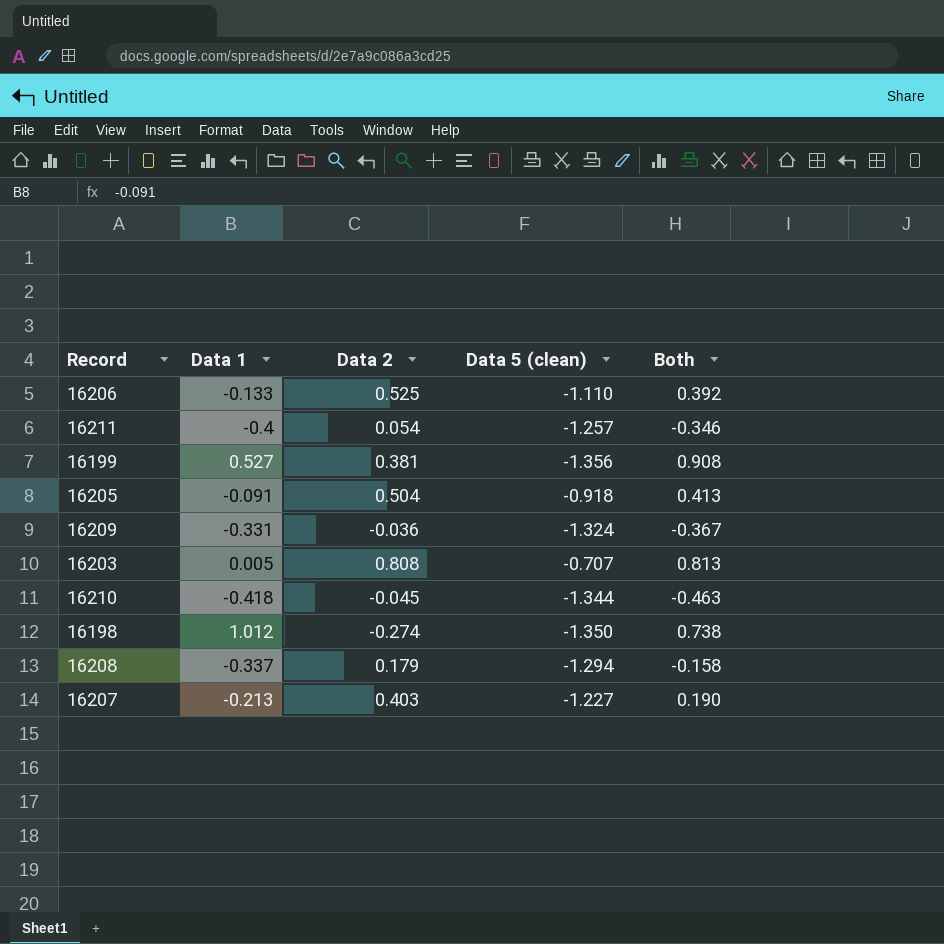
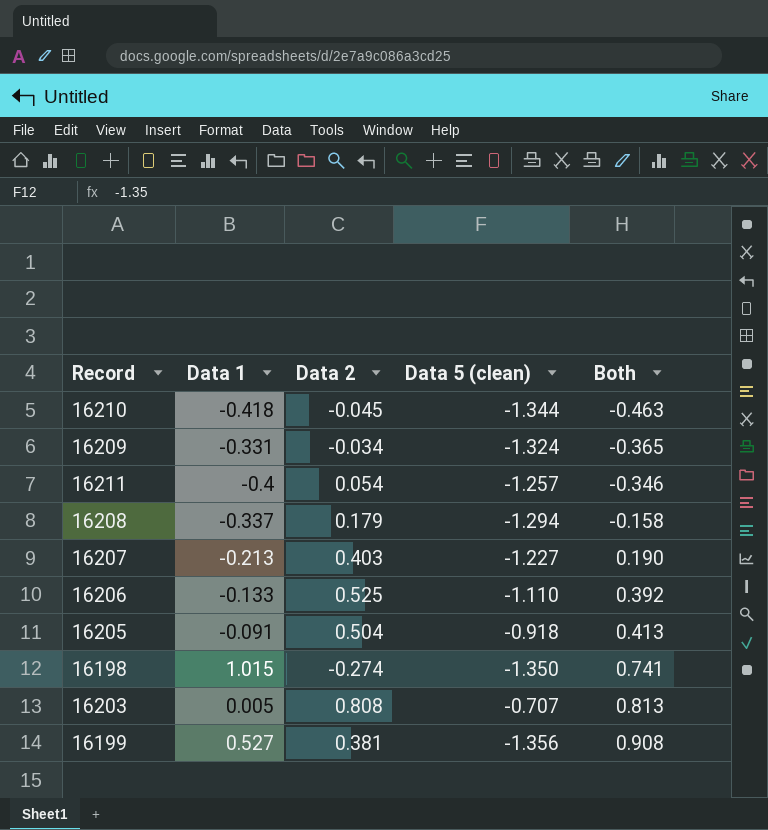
row order: none -> Both ascending
16209 | Data 2: -0.036 -> -0.034
16209 | Both: -0.367 -> -0.365
16198 | Data 1: 1.012 -> 1.015
16198 | Both: 0.738 -> 0.741

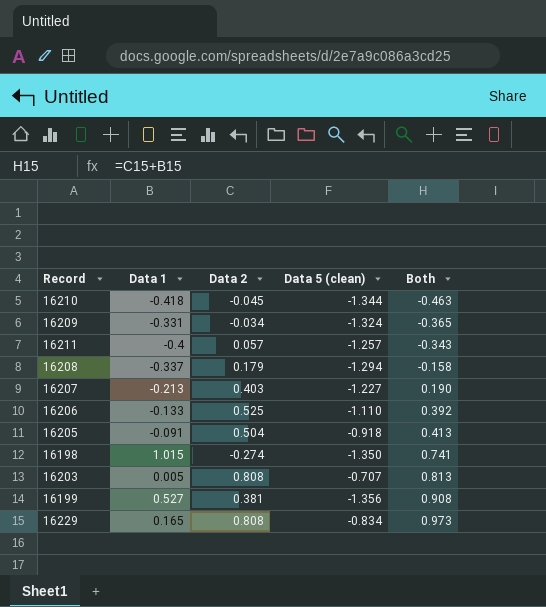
16211 | Data 2: 0.054 -> 0.057
16211 | Both: -0.346 -> -0.343
row 16229: none -> 0.165 | 0.808 | -0.834 | 0.973

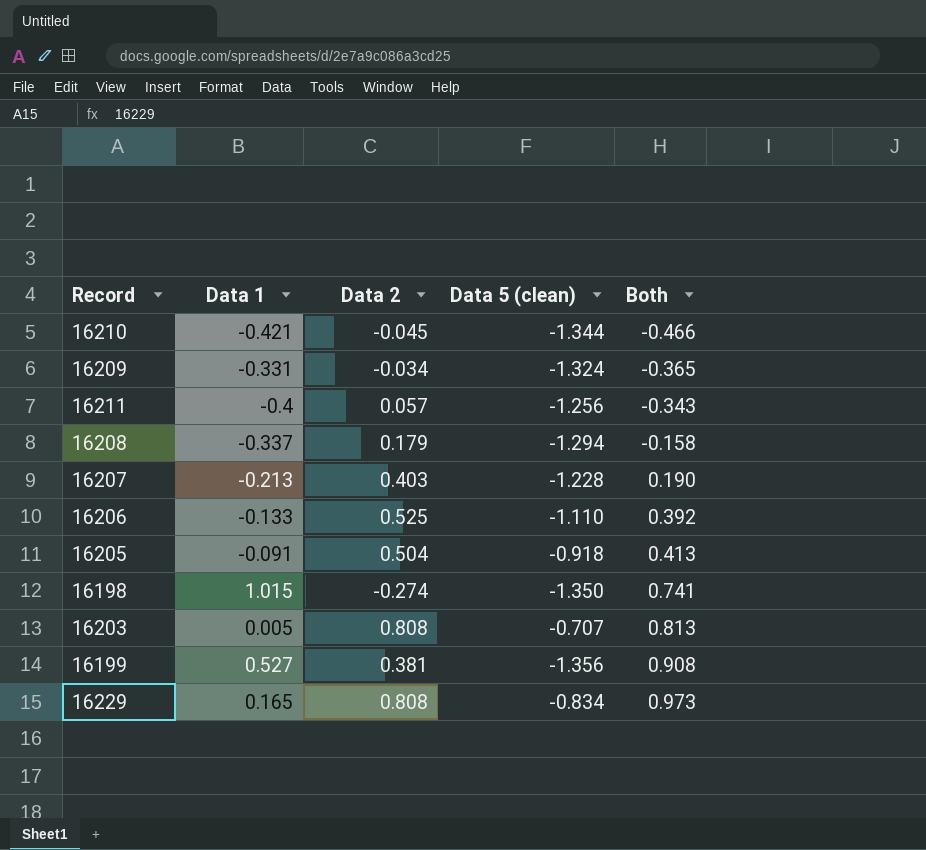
16210 | Data 1: -0.418 -> -0.421
16210 | Both: -0.463 -> -0.466
16211 | Data 5 (clean): -1.257 -> -1.256
16207 | Data 5 (clean): -1.227 -> -1.228

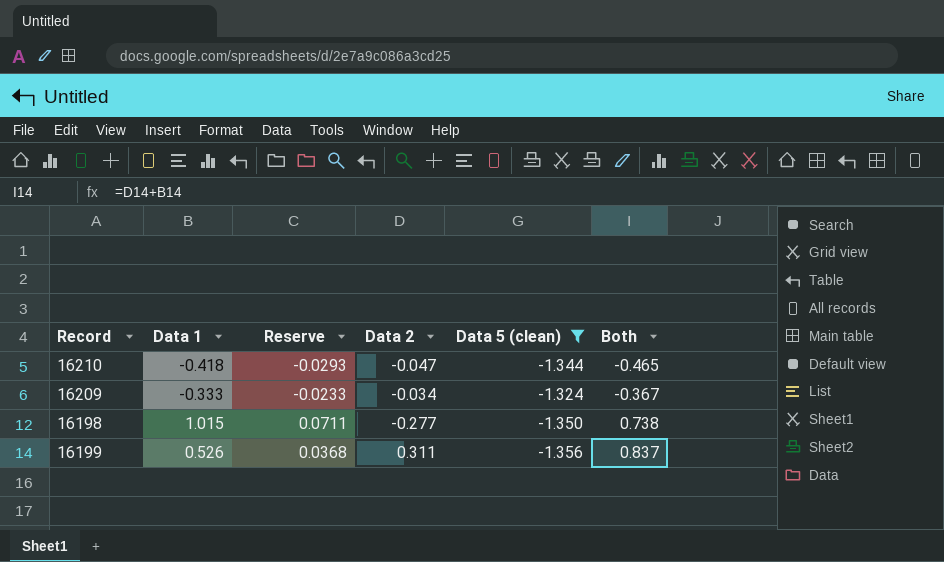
filter: none -> Data 5 (clean) <= -1.324
column Reserve | formula: none -> [Data 1] * 0.07
16210 | Data 1: -0.421 -> -0.418
16210 | Data 2: -0.045 -> -0.047
16210 | Both: -0.466 -> -0.465
16209 | Data 1: -0.331 -> -0.333
16209 | Both: -0.365 -> -0.367
16198 | Data 2: -0.274 -> -0.277
16198 | Both: 0.741 -> 0.738
16199 | Data 1: 0.527 -> 0.526
16199 | Data 2: 0.381 -> 0.311
16199 | Both: 0.908 -> 0.837

